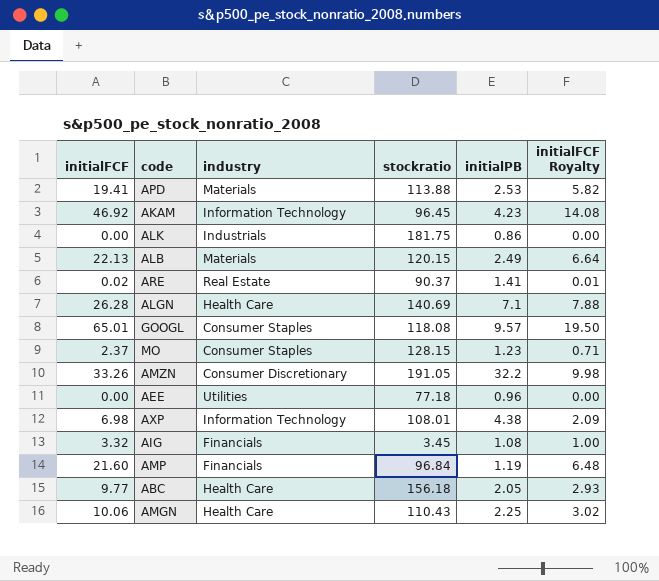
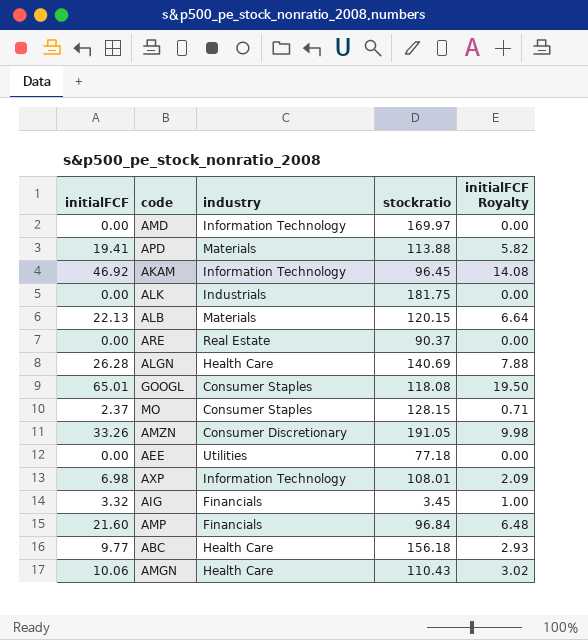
column initialPB | position: 5 -> none
row AMD: none -> 0.00 | Information Technology | 169.97 | 0.00
ARE | initialFCF: 0.02 -> 0.00
ARE | initialFCF Royalty: 0.01 -> 0.00

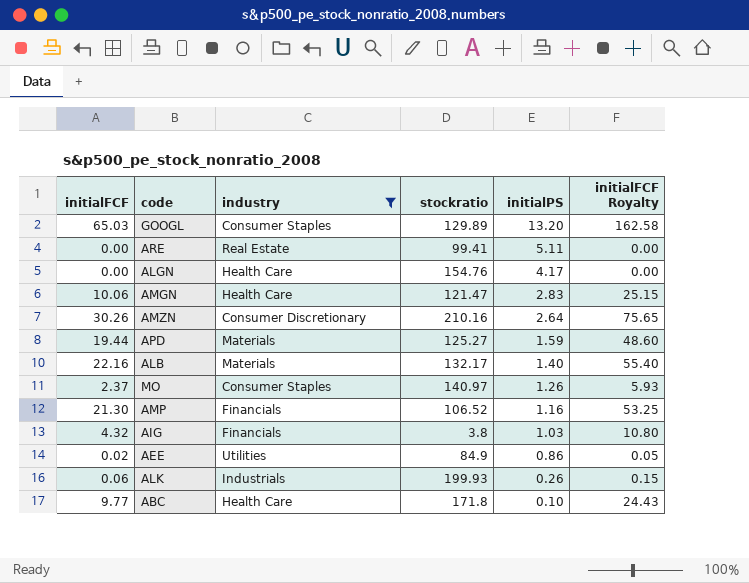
filter: none -> industry != Information Technology
row order: none -> initialPS descending
column initialPS | position: none -> 5
column initialFCF Royalty | formula: [initialFCF] * 0.3 -> [initialFCF] * 2.5
GOOGL | initialFCF: 65.01 -> 65.03
GOOGL | stockratio: 118.08 -> 129.89
ARE | stockratio: 90.37 -> 99.41
ALGN | initialFCF: 26.28 -> 0.00
ALGN | stockratio: 140.69 -> 154.76
AMGN | stockratio: 110.43 -> 121.47
AMZN | initialFCF: 33.26 -> 30.26
AMZN | stockratio: 191.05 -> 210.16
APD | initialFCF: 19.41 -> 19.44
APD | stockratio: 113.88 -> 125.27
ALB | initialFCF: 22.13 -> 22.16
ALB | stockratio: 120.15 -> 132.17
MO | stockratio: 128.15 -> 140.97
AMP | initialFCF: 21.60 -> 21.30
AMP | stockratio: 96.84 -> 106.52
AIG | initialFCF: 3.32 -> 4.32
AIG | stockratio: 3.45 -> 3.8
AEE | initialFCF: 0.00 -> 0.02
AEE | stockratio: 77.18 -> 84.9
ALK | initialFCF: 0.00 -> 0.06
ALK | stockratio: 181.75 -> 199.93
ABC | stockratio: 156.18 -> 171.8

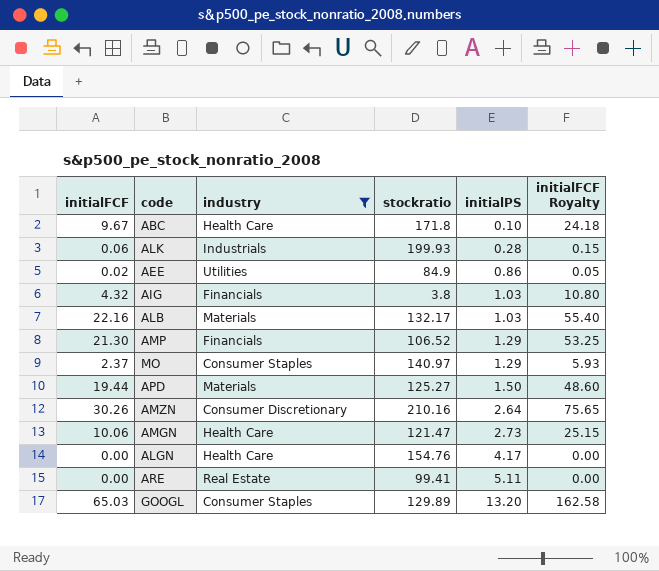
row order: initialPS descending -> initialPS ascending
ABC | initialFCF: 9.77 -> 9.67
ABC | initialFCF Royalty: 24.43 -> 24.18
ALK | initialPS: 0.26 -> 0.28
ALB | initialPS: 1.40 -> 1.03
AMP | initialPS: 1.16 -> 1.29
MO | initialPS: 1.26 -> 1.29
APD | initialPS: 1.59 -> 1.50
AMGN | initialPS: 2.83 -> 2.73

